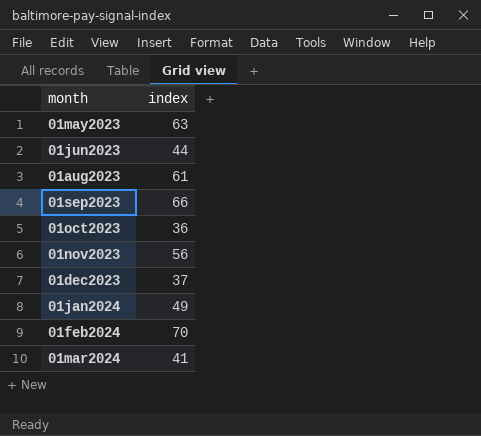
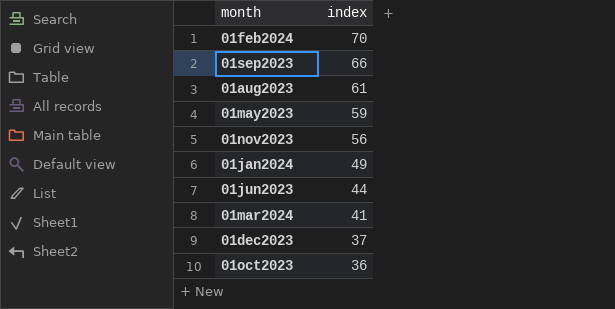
row order: month ascending -> index descending
01may2023 | index: 63 -> 59

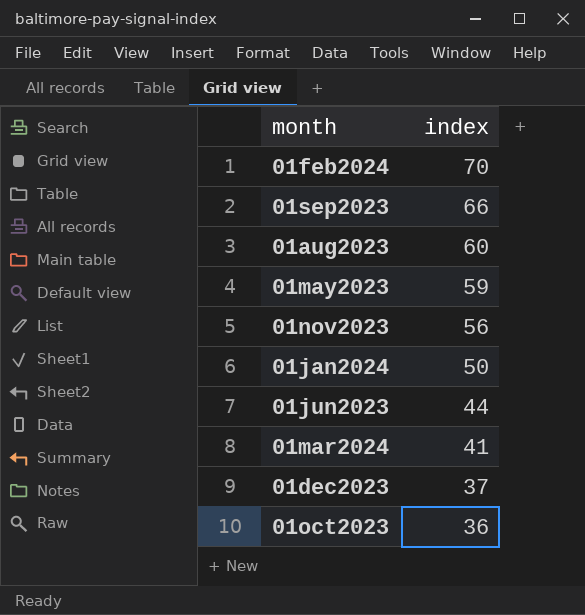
01aug2023 | index: 61 -> 60
01jan2024 | index: 49 -> 50

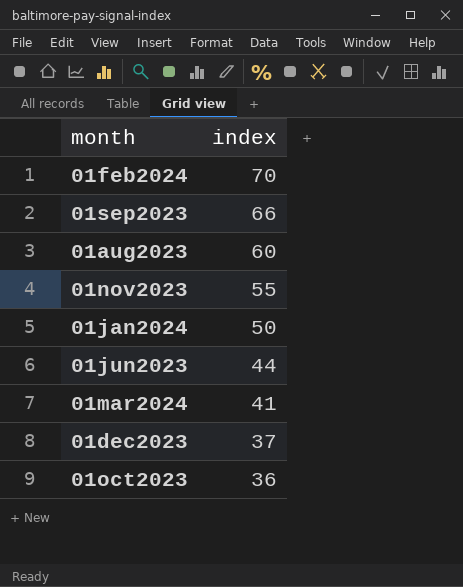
row 01may2023: 59 -> none
01nov2023 | index: 56 -> 55

